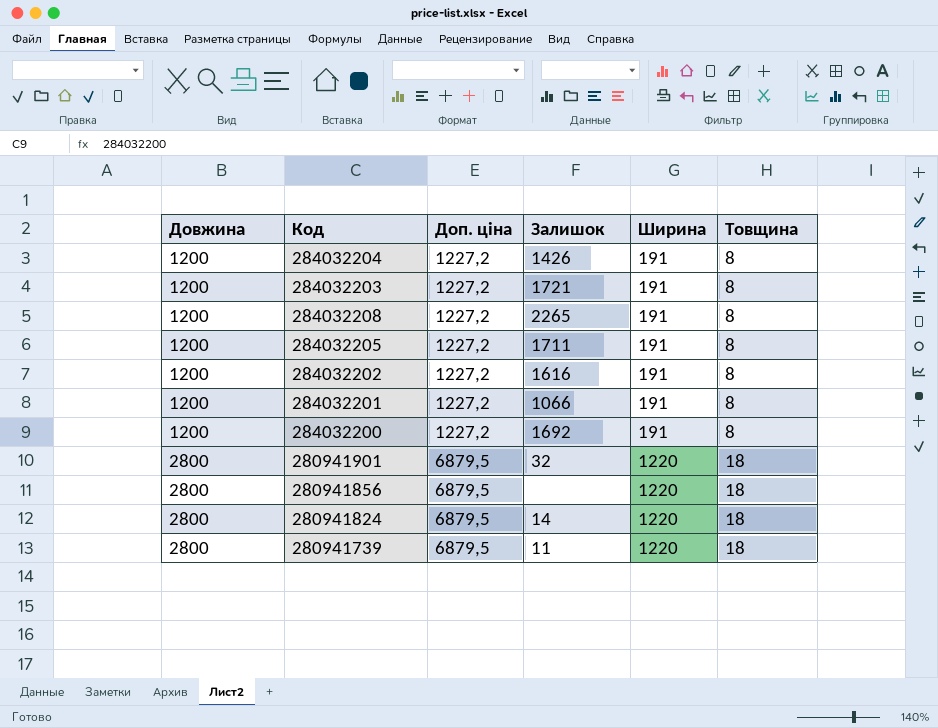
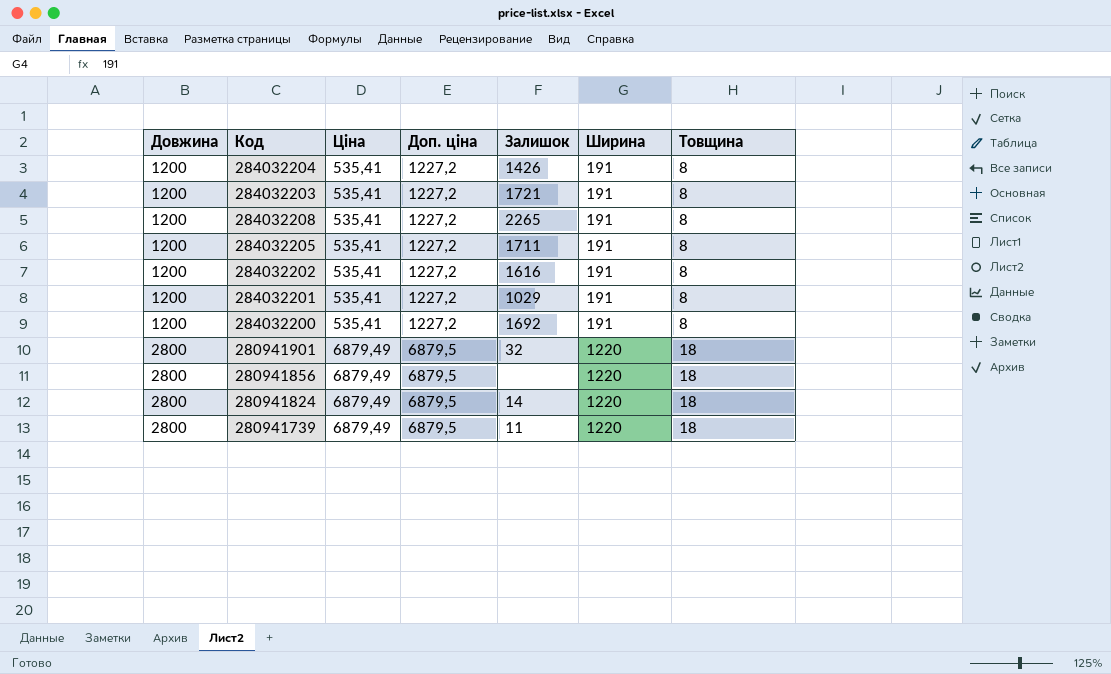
column Ціна | position: none -> 3
284032201 | Залишок: 1066 -> 1029

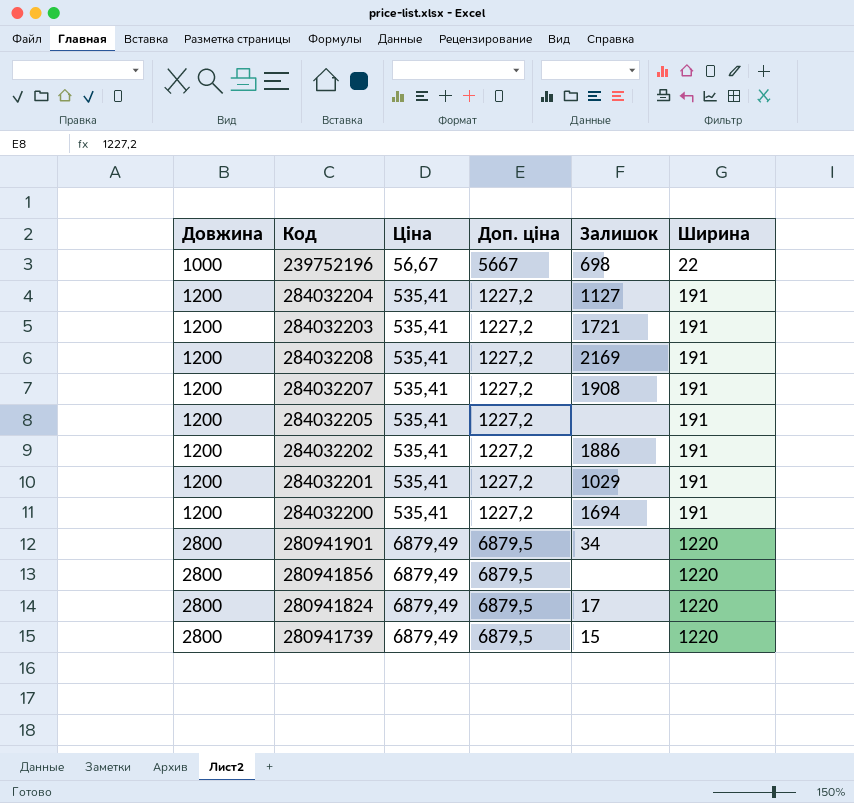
column Товщина | position: 7 -> none
row 239752196: none -> 1000 | 56,67 | 5667 | 698 | 22
284032204 | Залишок: 1426 -> 1127
284032208 | Залишок: 2265 -> 2169
row 284032207: none -> 1200 | 535,41 | 1227,2 | 1908 | 191
284032205 | Залишок: 1711 -> none
284032202 | Залишок: 1616 -> 1886
284032200 | Залишок: 1692 -> 1694
280941901 | Залишок: 32 -> 34
280941824 | Залишок: 14 -> 17
280941739 | Залишок: 11 -> 15

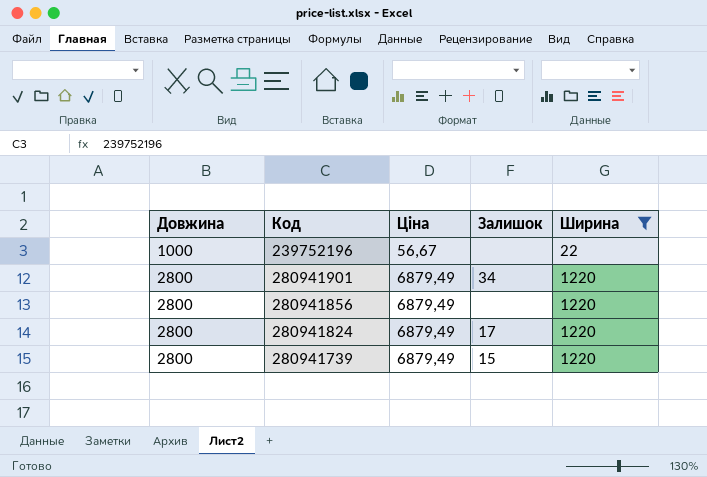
filter: none -> Ширина != 191
column Доп. ціна | position: 4 -> none
239752196 | Залишок: 698 -> none

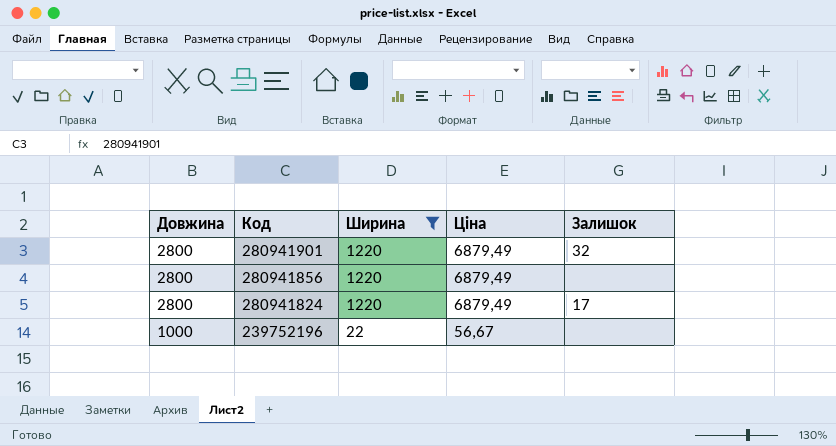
row order: Довжина ascending -> Довжина descending
column Ширина | position: 5 -> 3
row 280941739: 2800 | 6879,49 | 15 | 1220 -> none
280941901 | Залишок: 34 -> 32

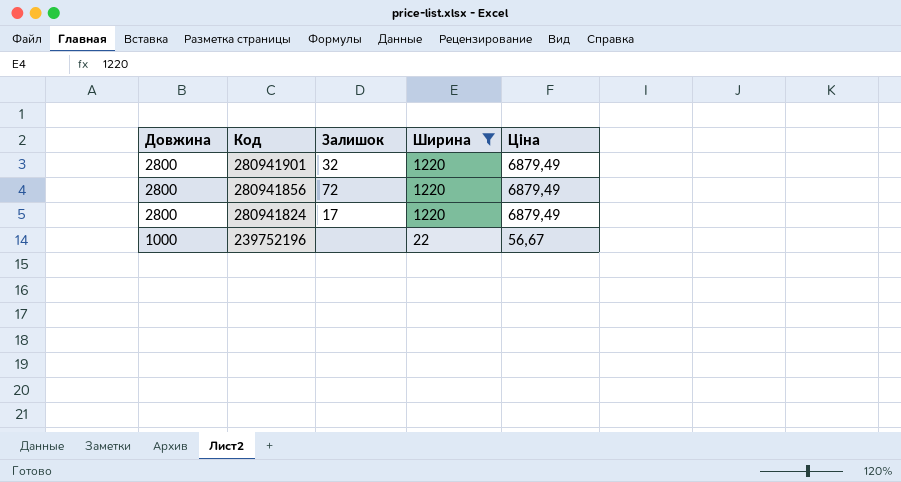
column Залишок | position: 5 -> 3
280941856 | Залишок: none -> 72

